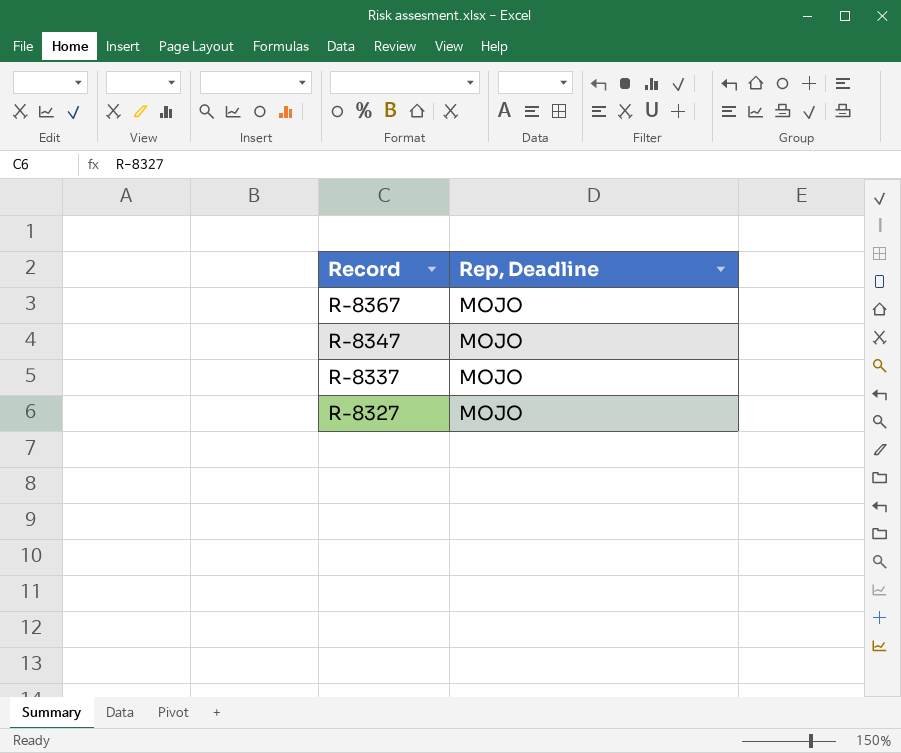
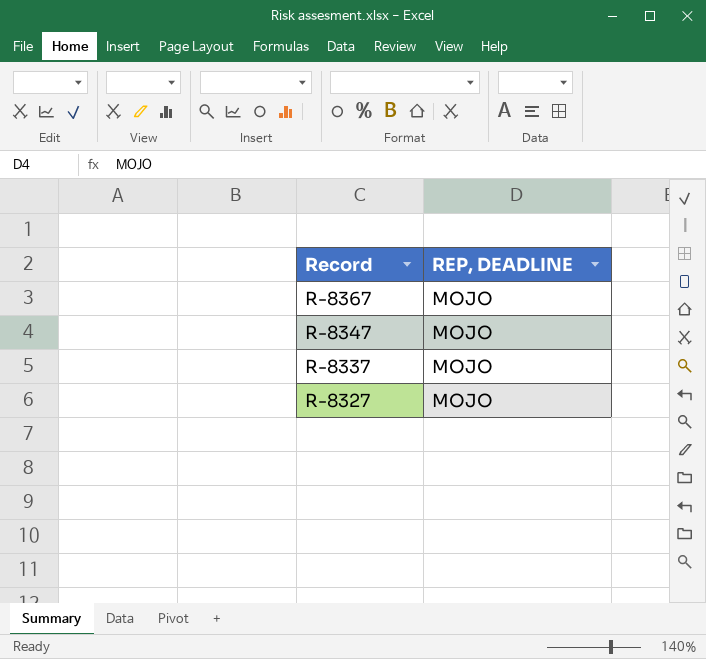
column name: Rep, Deadline -> REP, DEADLINE

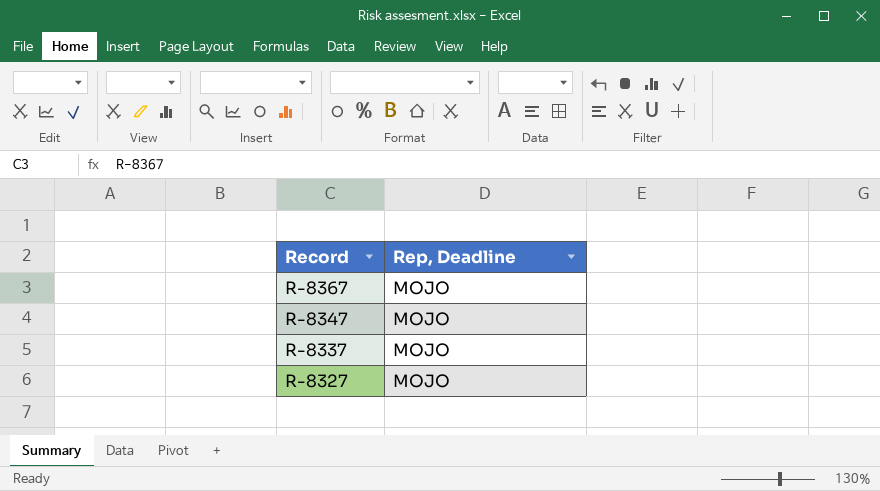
column name: REP, DEADLINE -> Rep, Deadline

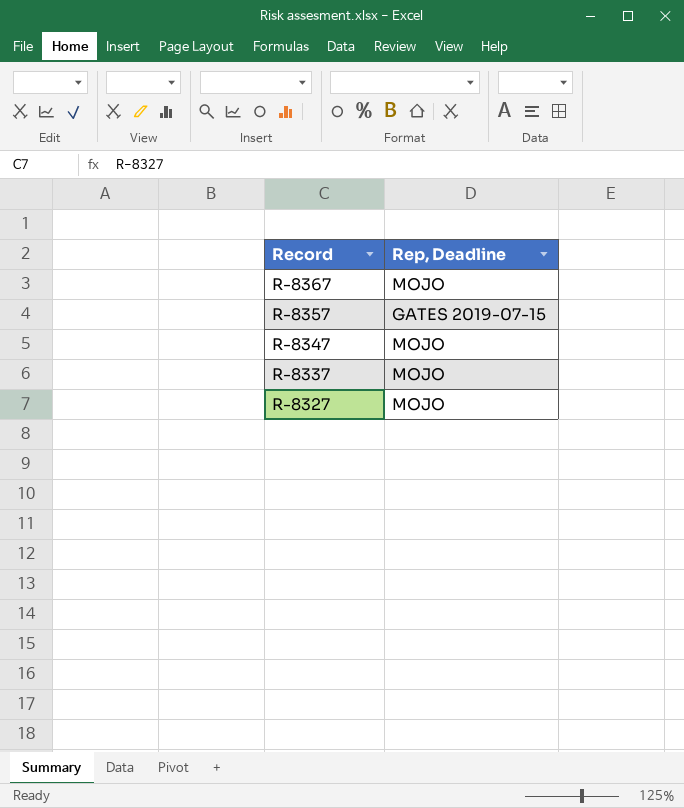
row R-8357: none -> GATES 2019-07-15

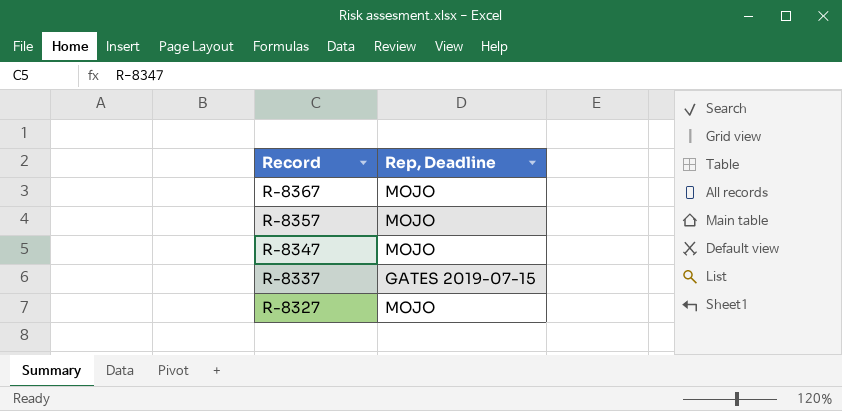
R-8357 | Rep, Deadline: GATES 2019-07-15 -> MOJO
R-8337 | Rep, Deadline: MOJO -> GATES 2019-07-15

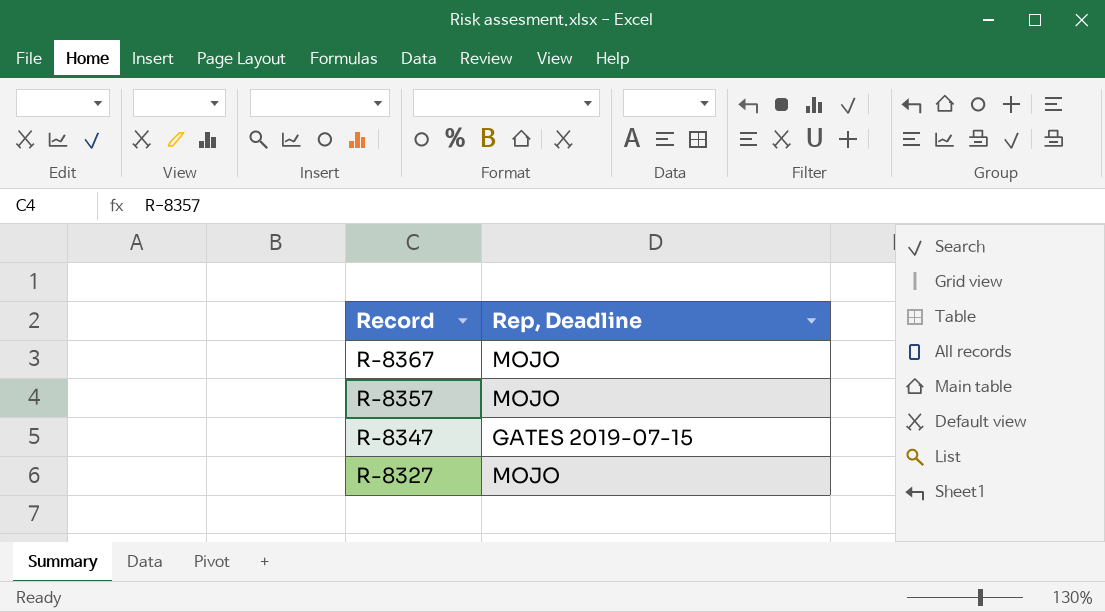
row R-8337: GATES 2019-07-15 -> none
R-8347 | Rep, Deadline: MOJO -> GATES 2019-07-15

